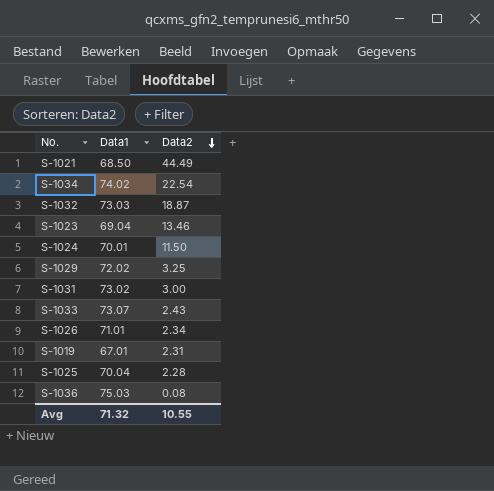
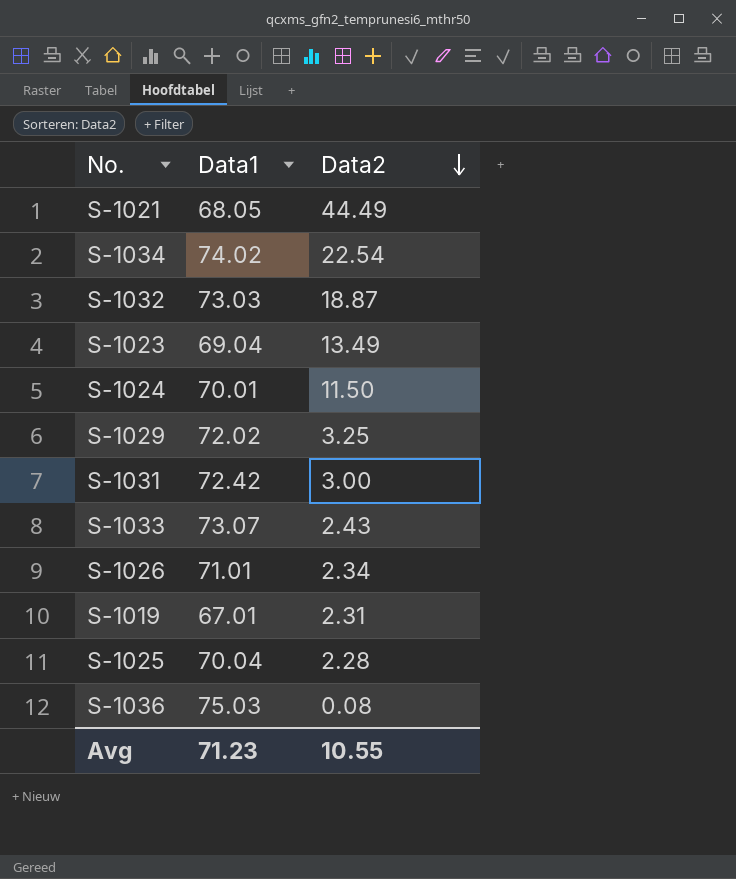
S-1021 | Data1: 68.50 -> 68.05
S-1023 | Data2: 13.46 -> 13.49
S-1031 | Data1: 73.02 -> 72.42
Avg | Data1: 71.32 -> 71.23

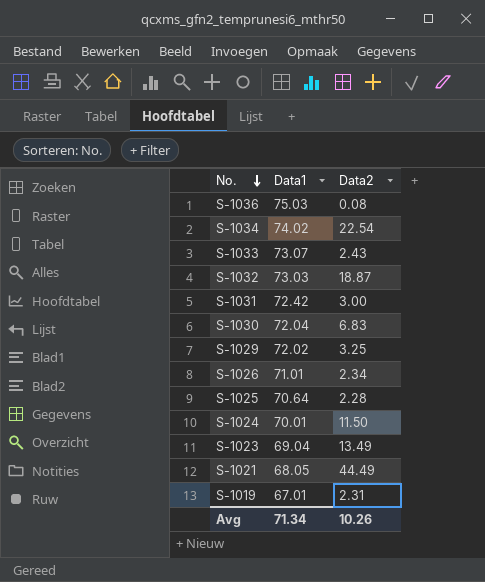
row order: Data2 descending -> No. descending
row S-1030: none -> 72.04 | 6.83
S-1025 | Data1: 70.04 -> 70.64
Avg | Data1: 71.23 -> 71.34
Avg | Data2: 10.55 -> 10.26

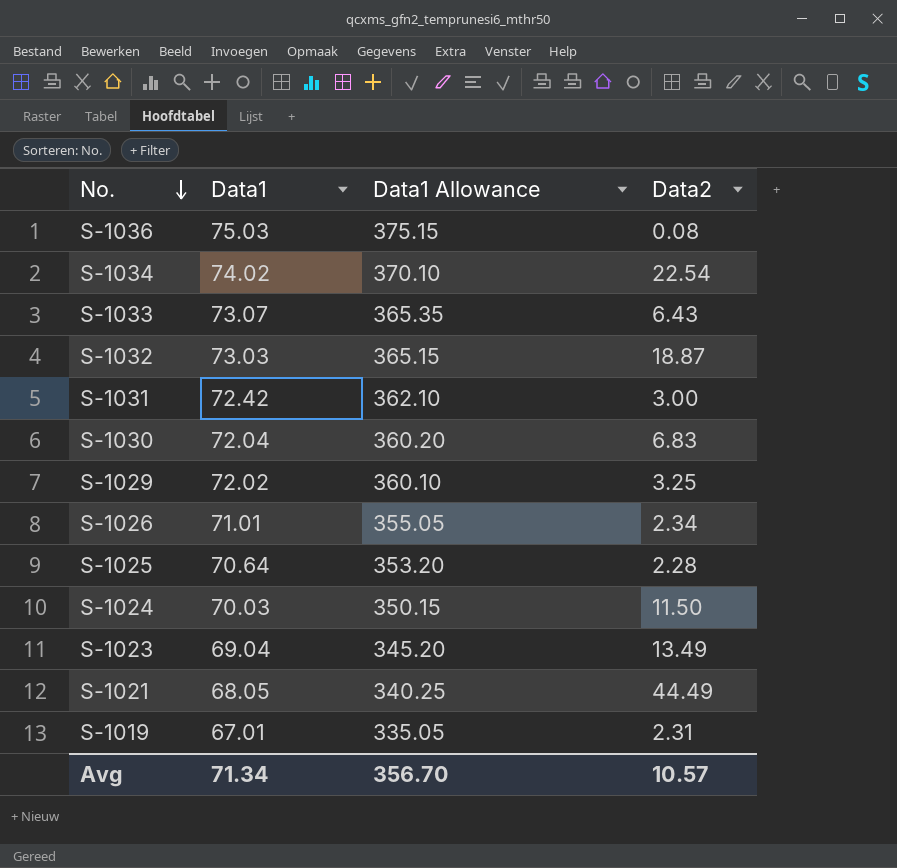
column Data1 Allowance | formula: none -> [Data1] * 5
S-1033 | Data2: 2.43 -> 6.43
S-1024 | Data1: 70.01 -> 70.03
Avg | Data2: 10.26 -> 10.57

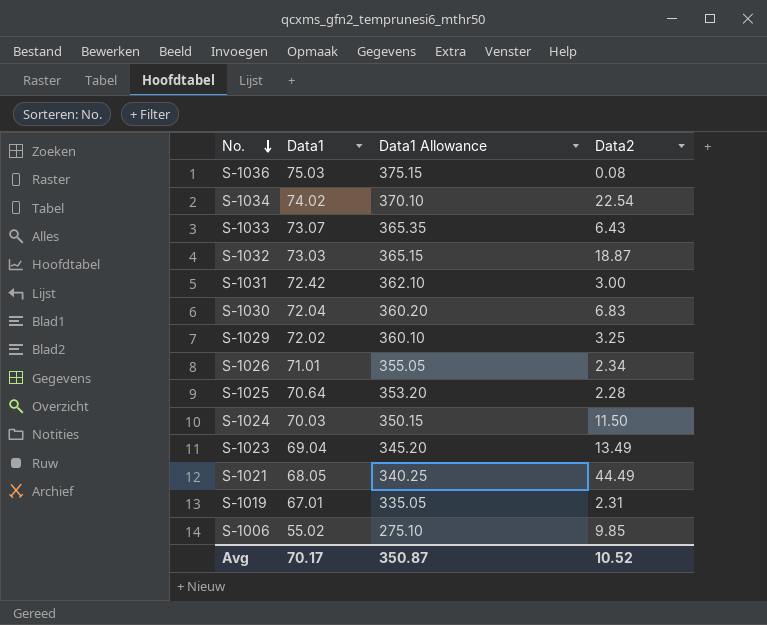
row S-1006: none -> 55.02 | 275.10 | 9.85
Avg | Data1: 71.34 -> 70.17
Avg | Data1 Allowance: 356.70 -> 350.87
Avg | Data2: 10.57 -> 10.52

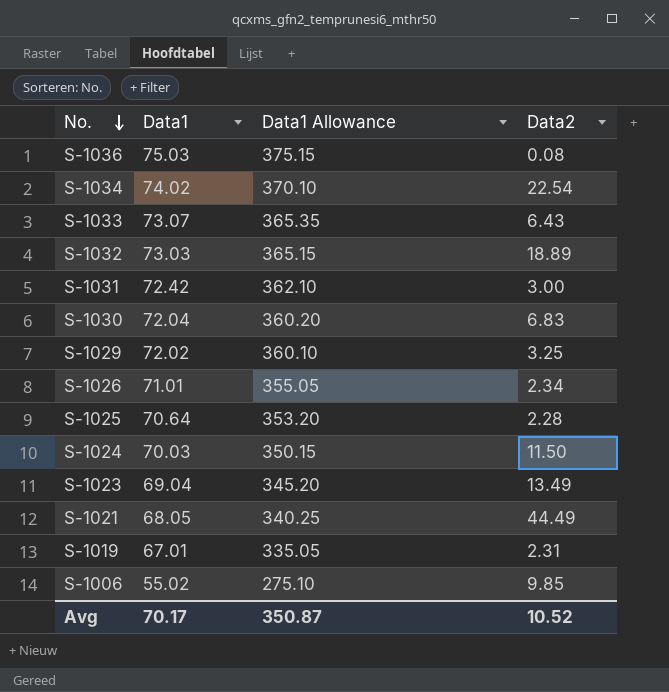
S-1032 | Data2: 18.87 -> 18.89

